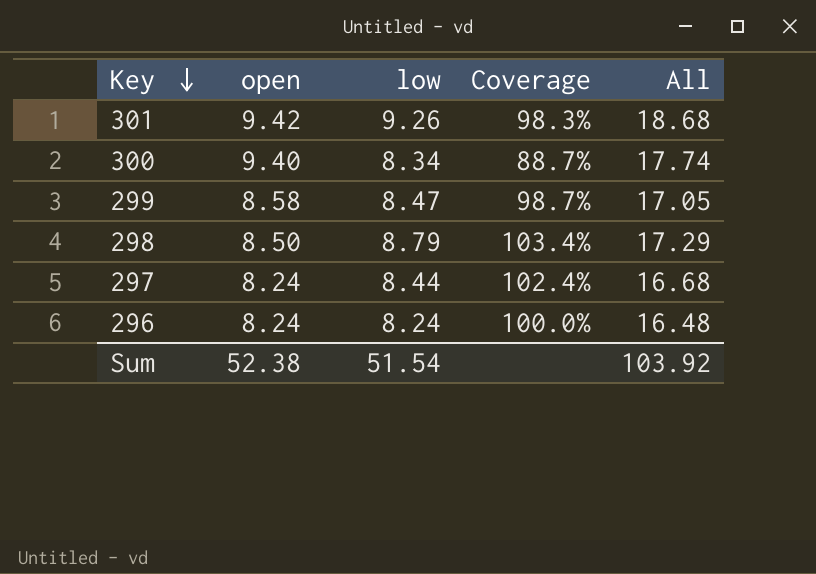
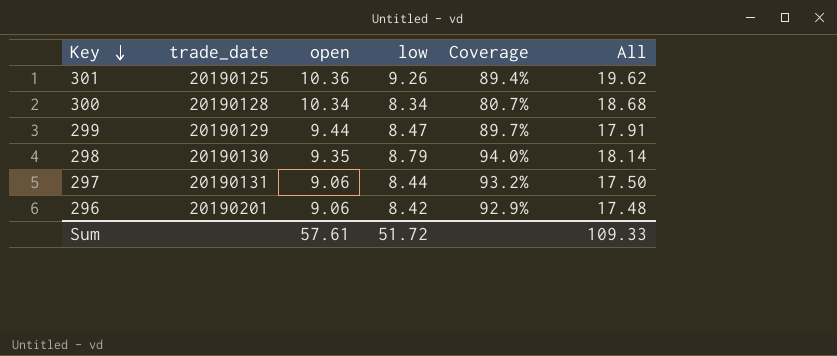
column trade_date | position: none -> 2
301 | open: 9.42 -> 10.36
301 | Coverage: 98.3% -> 89.4%
301 | All: 18.68 -> 19.62
300 | open: 9.40 -> 10.34
300 | Coverage: 88.7% -> 80.7%
300 | All: 17.74 -> 18.68
299 | open: 8.58 -> 9.44
299 | Coverage: 98.7% -> 89.7%
299 | All: 17.05 -> 17.91
298 | open: 8.50 -> 9.35
298 | Coverage: 103.4% -> 94.0%
298 | All: 17.29 -> 18.14
297 | open: 8.24 -> 9.06
297 | Coverage: 102.4% -> 93.2%
297 | All: 16.68 -> 17.50
296 | open: 8.24 -> 9.06
296 | low: 8.24 -> 8.42
296 | Coverage: 100.0% -> 92.9%
296 | All: 16.48 -> 17.48
Sum | open: 52.38 -> 57.61
Sum | low: 51.54 -> 51.72
Sum | All: 103.92 -> 109.33

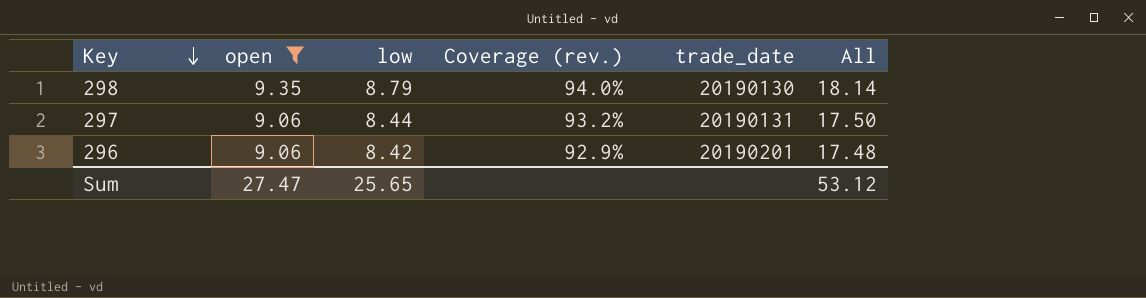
filter: none -> open <= 9.35
column name: Coverage -> Coverage (rev.)
column trade_date | position: 2 -> 5
Sum | open: 57.61 -> 27.47
Sum | low: 51.72 -> 25.65
Sum | All: 109.33 -> 53.12

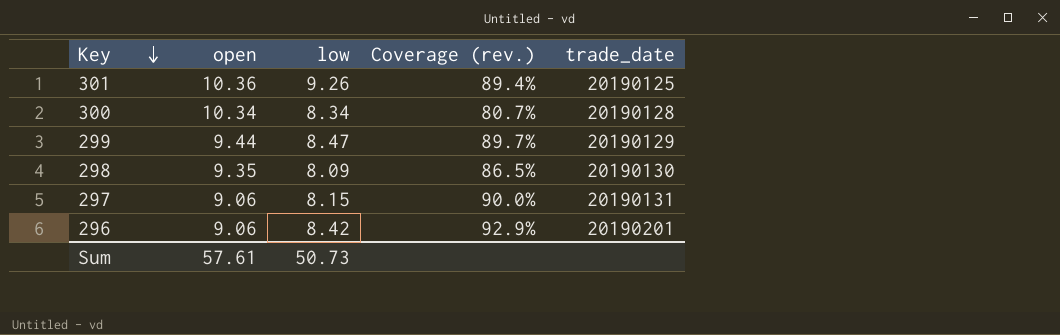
filter: open <= 9.35 -> none
column All | formula: [open] + [low] -> none
298 | low: 8.79 -> 8.09
298 | Coverage (rev.): 94.0% -> 86.5%
297 | low: 8.44 -> 8.15
297 | Coverage (rev.): 93.2% -> 90.0%
Sum | open: 27.47 -> 57.61
Sum | low: 25.65 -> 50.73

